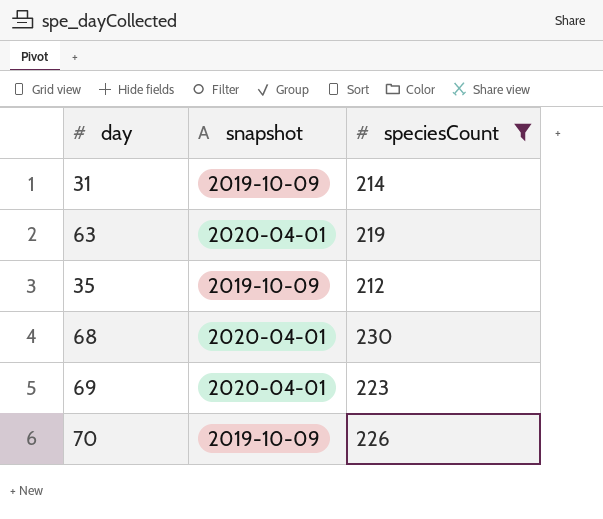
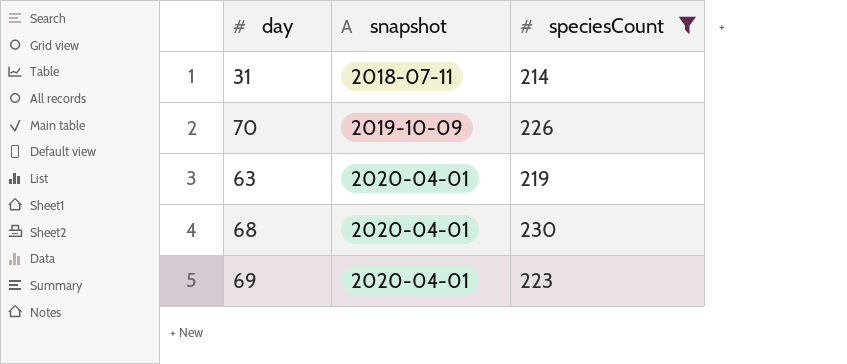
row order: none -> snapshot ascending
row 35: 2019-10-09 | 212 -> none
31 | snapshot: 2019-10-09 -> 2018-07-11

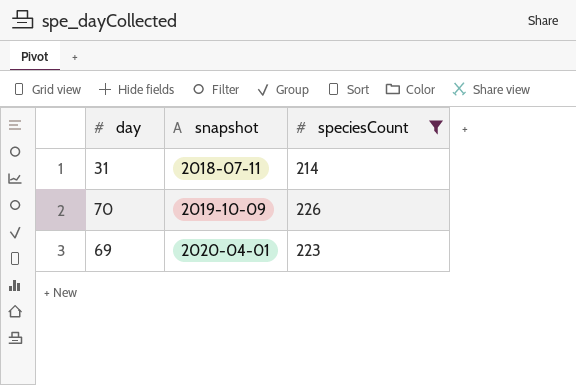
row 63: 2020-04-01 | 219 -> none
row 68: 2020-04-01 | 230 -> none

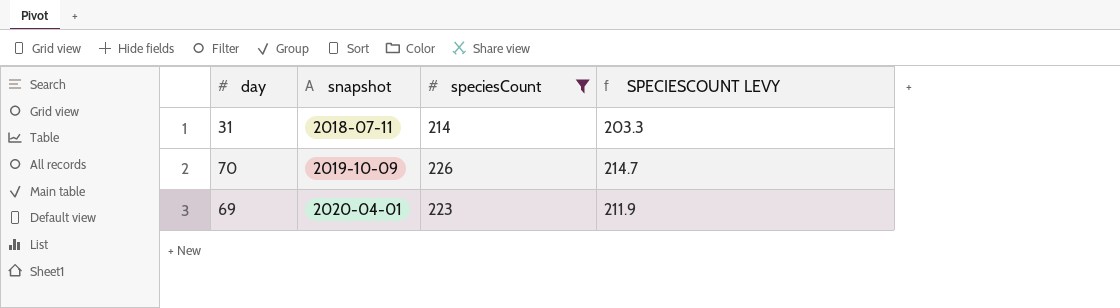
column SPECIESCOUNT LEVY | formula: none -> [speciesCount] * 0.95

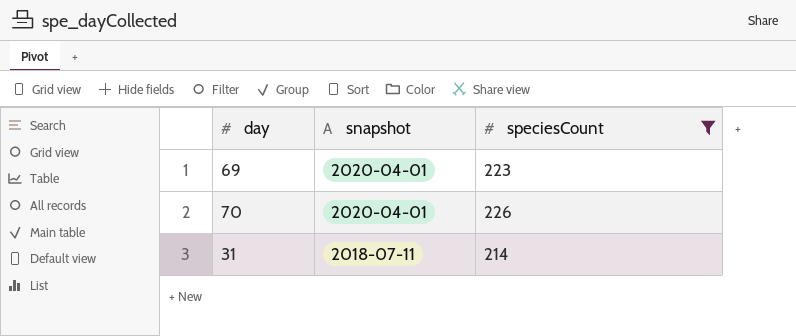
row order: snapshot ascending -> snapshot descending
column SPECIESCOUNT LEVY | formula: [speciesCount] * 0.95 -> none
70 | snapshot: 2019-10-09 -> 2020-04-01

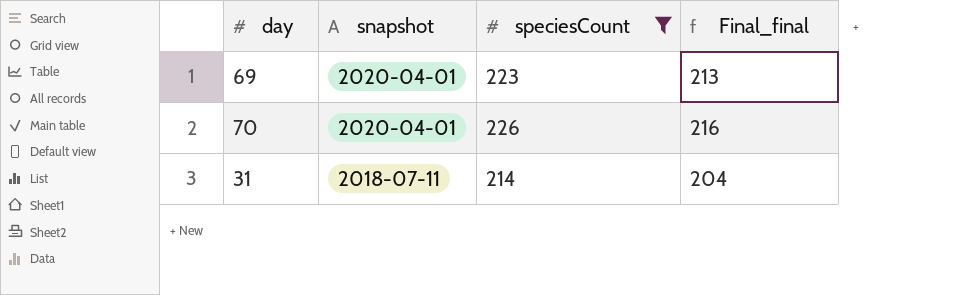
column Final_final | formula: none -> [speciesCount] - 10

